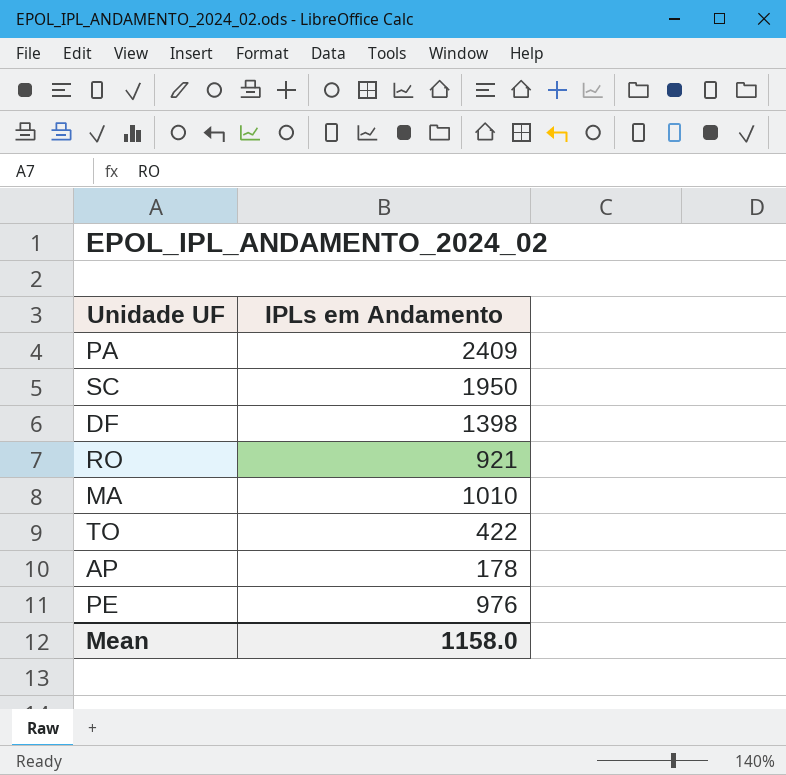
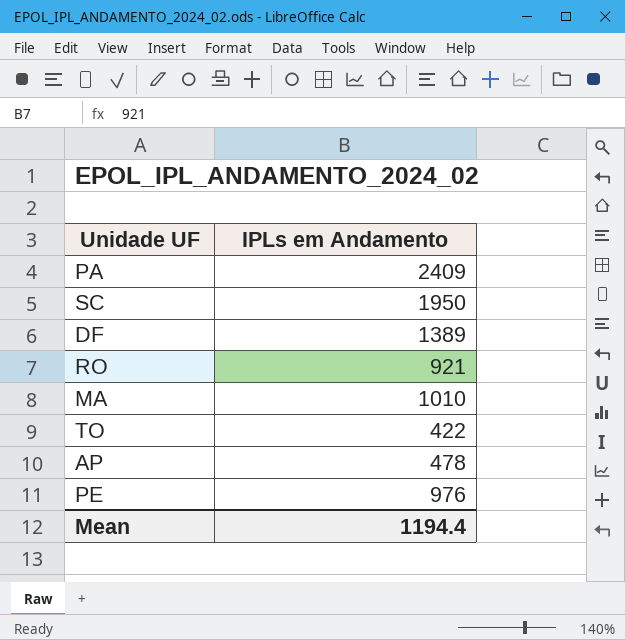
DF | IPLs em Andamento: 1398 -> 1389
AP | IPLs em Andamento: 178 -> 478
Mean | IPLs em Andamento: 1158.0 -> 1194.4

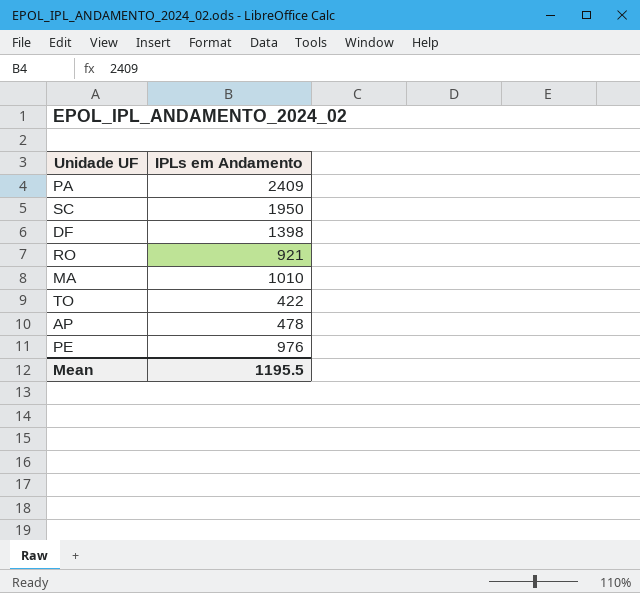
DF | IPLs em Andamento: 1389 -> 1398
Mean | IPLs em Andamento: 1194.4 -> 1195.5

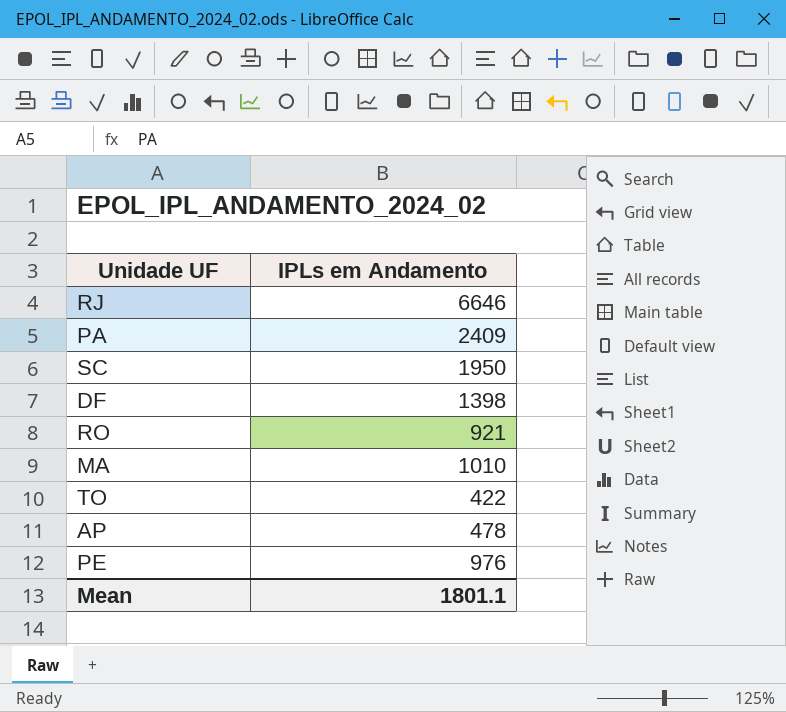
row RJ: none -> 6646
Mean | IPLs em Andamento: 1195.5 -> 1801.1

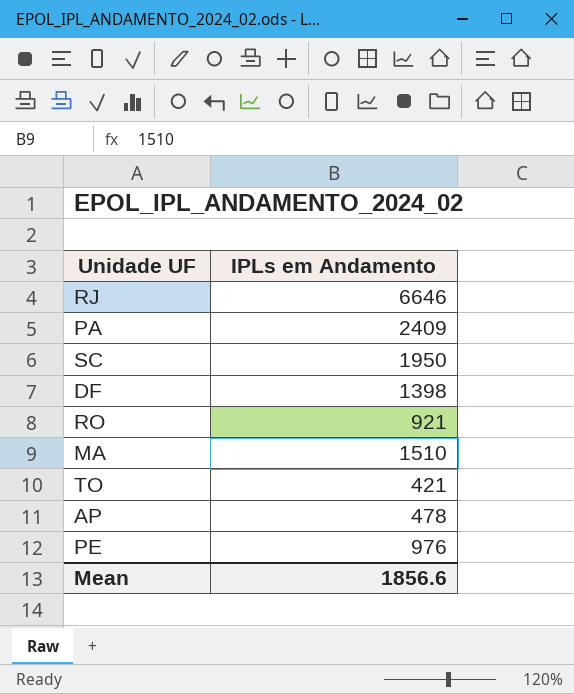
MA | IPLs em Andamento: 1010 -> 1510
TO | IPLs em Andamento: 422 -> 421
Mean | IPLs em Andamento: 1801.1 -> 1856.6

